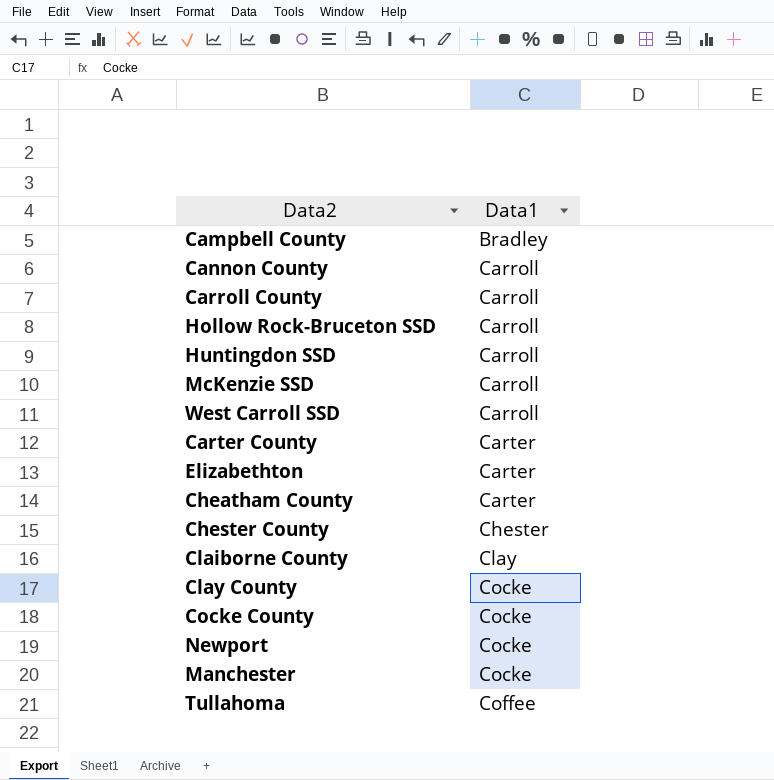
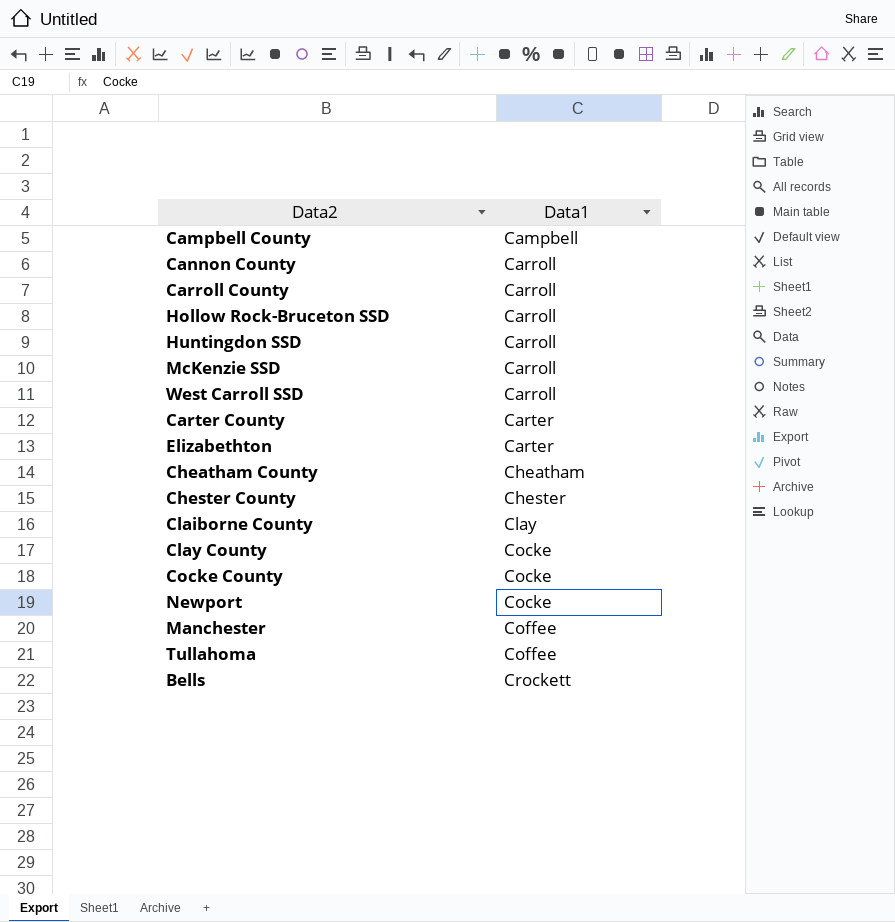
Campbell County | Data1: Bradley -> Campbell
Cheatham County | Data1: Carter -> Cheatham
Manchester | Data1: Cocke -> Coffee
row Bells: none -> Crockett

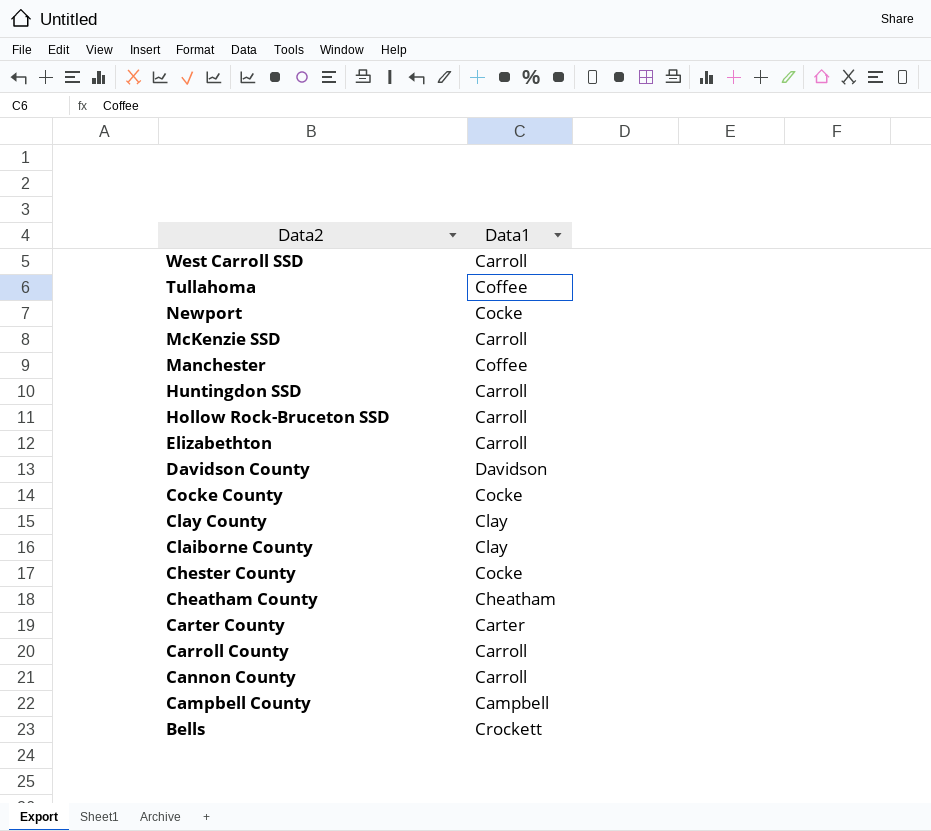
row order: Data1 ascending -> Data2 descending
Elizabethton | Data1: Carter -> Carroll
row Davidson County: none -> Davidson
Clay County | Data1: Cocke -> Clay
Chester County | Data1: Chester -> Cocke

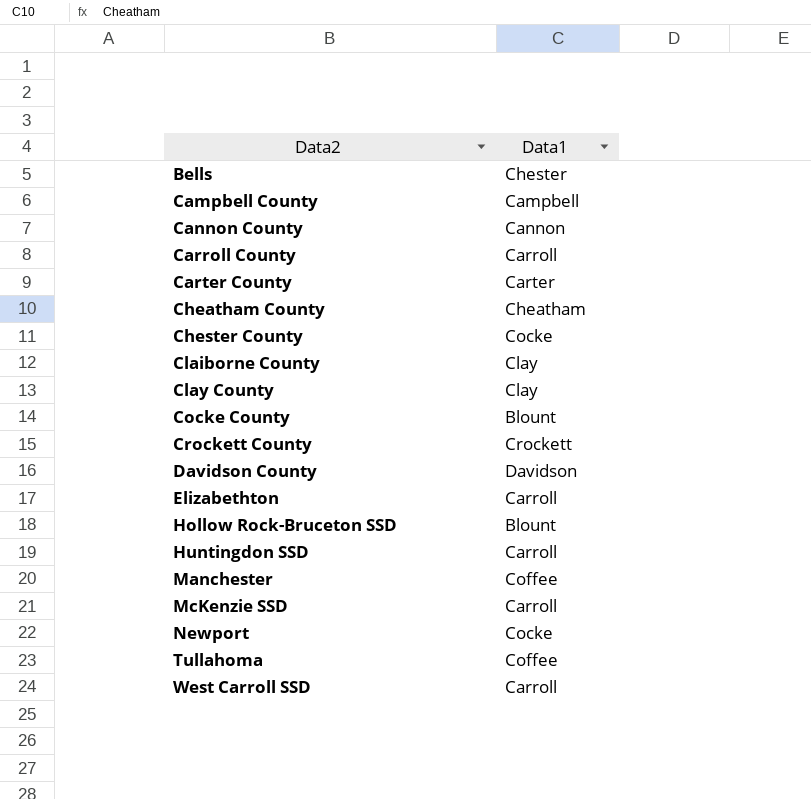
row order: Data2 descending -> Data2 ascending
Bells | Data1: Crockett -> Chester
Cannon County | Data1: Carroll -> Cannon
Cocke County | Data1: Cocke -> Blount
row Crockett County: none -> Crockett
Hollow Rock-Bruceton SSD | Data1: Carroll -> Blount

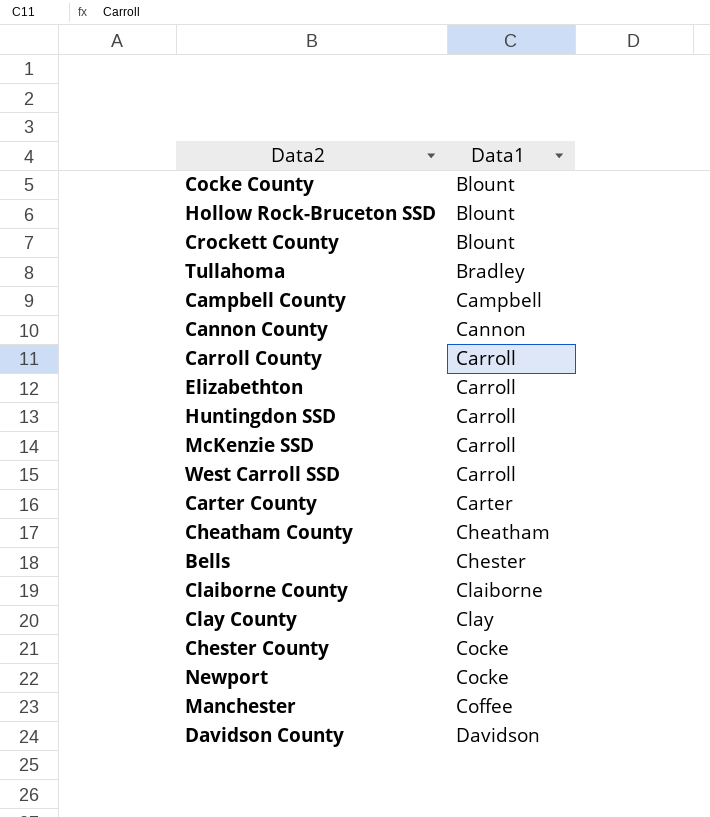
row order: Data2 ascending -> Data1 ascending
Crockett County | Data1: Crockett -> Blount
Tullahoma | Data1: Coffee -> Bradley
Claiborne County | Data1: Clay -> Claiborne

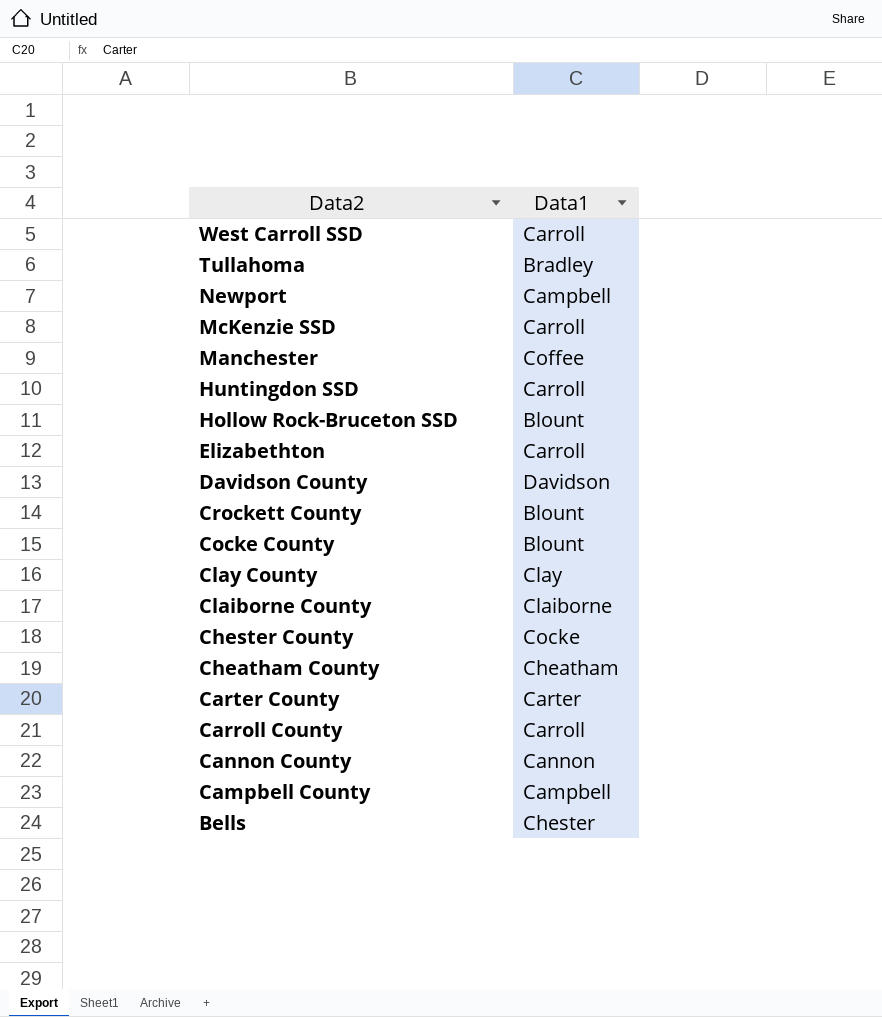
row order: Data1 ascending -> Data2 descending
Newport | Data1: Cocke -> Campbell

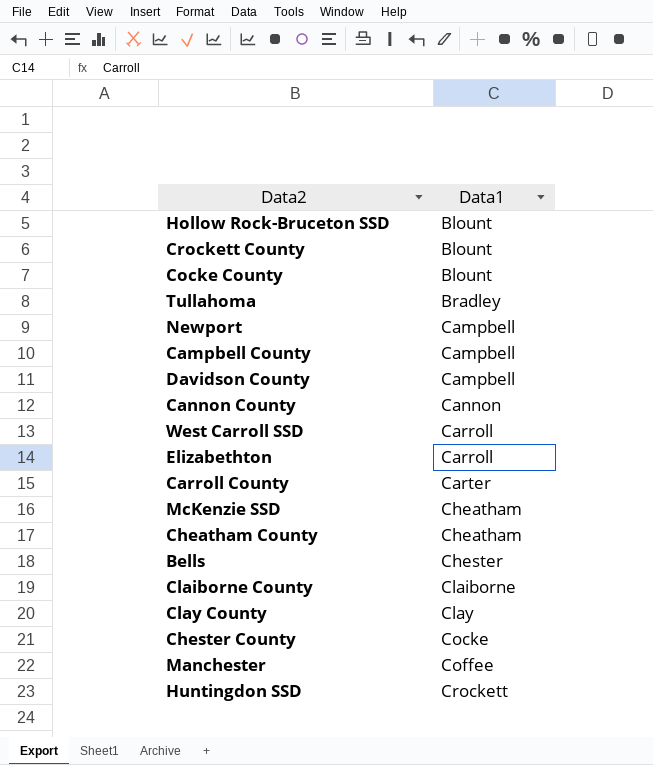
row order: Data2 descending -> Data1 ascending
row Carter County: Carter -> none
Davidson County | Data1: Davidson -> Campbell
Carroll County | Data1: Carroll -> Carter
McKenzie SSD | Data1: Carroll -> Cheatham
Huntingdon SSD | Data1: Carroll -> Crockett

